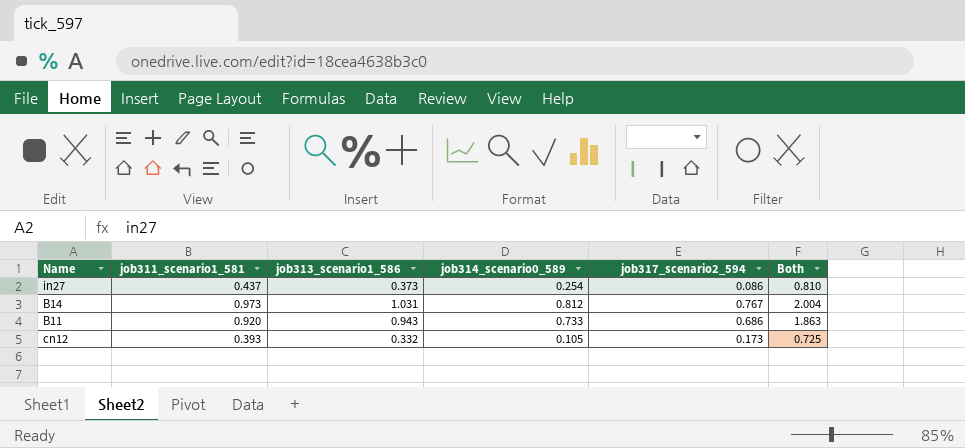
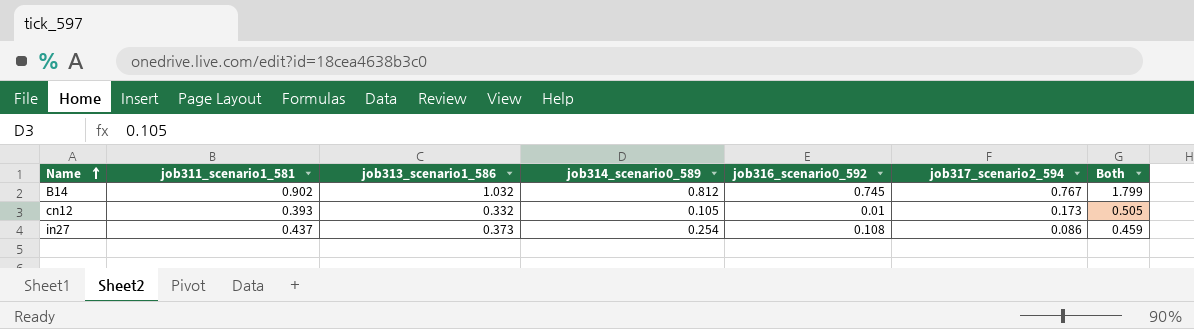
row order: none -> Name ascending
column job316_scenario0_592 | position: none -> 5
column Both | formula: [job311_scenario1_581] + [job313_scenario1_586] -> [job313_scenario1_586] + [job317_scenario2_594]
row B11: 0.920 | 0.943 | 0.733 | 0.686 | 1.863 -> none
B14 | job311_scenario1_581: 0.973 -> 0.902
B14 | job313_scenario1_586: 1.031 -> 1.032

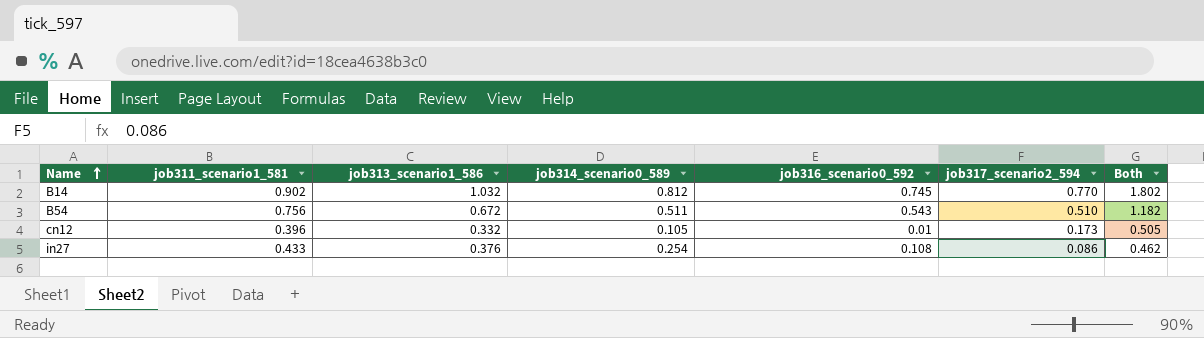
B14 | job317_scenario2_594: 0.767 -> 0.770
B14 | Both: 1.799 -> 1.802
row B54: none -> 0.756 | 0.672 | 0.511 | 0.543 | 0.510 | 1.182
cn12 | job311_scenario1_581: 0.393 -> 0.396
in27 | job311_scenario1_581: 0.437 -> 0.433
in27 | job313_scenario1_586: 0.373 -> 0.376
in27 | Both: 0.459 -> 0.462

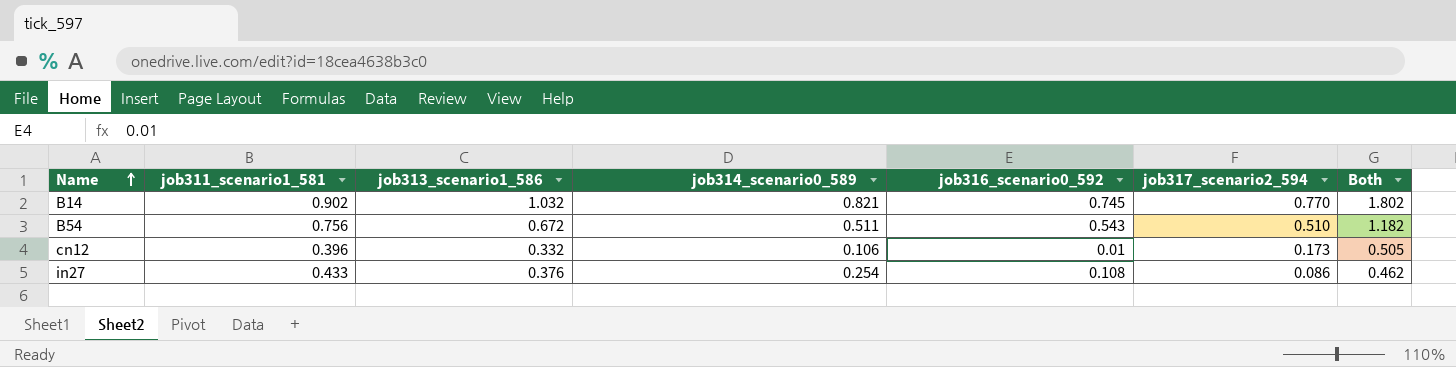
B14 | job314_scenario0_589: 0.812 -> 0.821
cn12 | job314_scenario0_589: 0.105 -> 0.106

